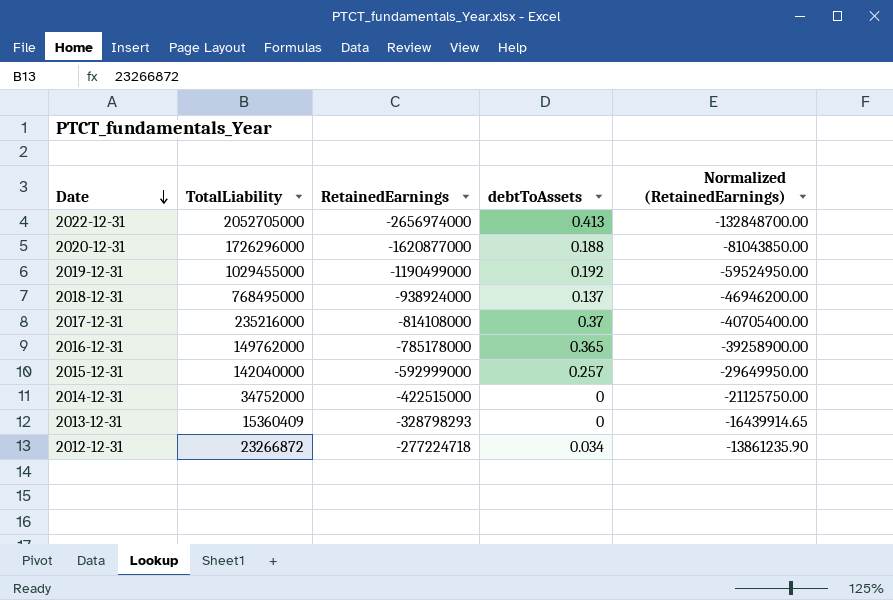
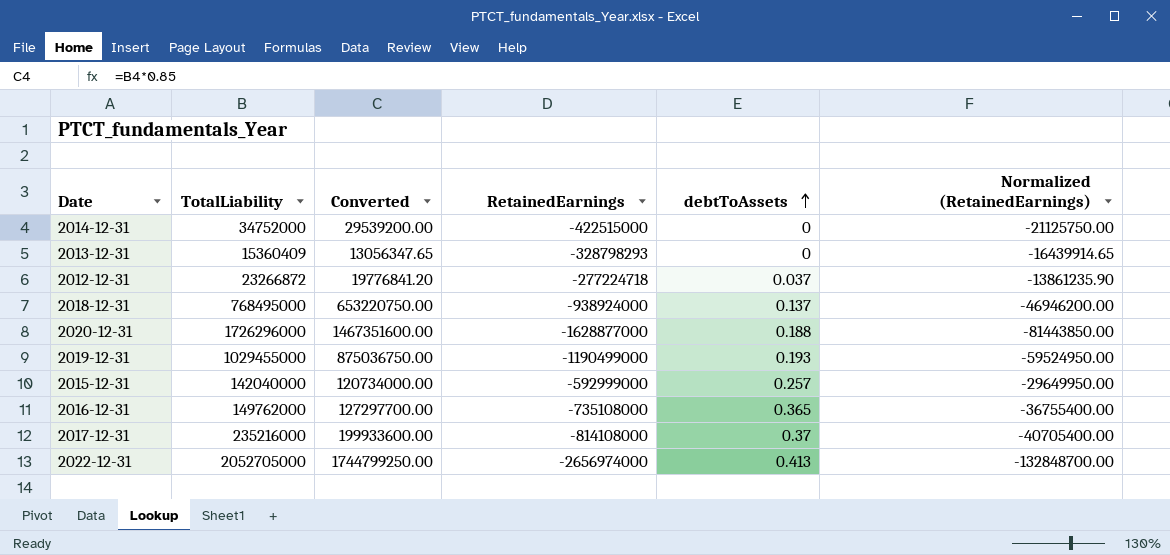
row order: Date descending -> debtToAssets ascending
column Converted | formula: none -> [TotalLiability] * 0.85
2012-12-31 | debtToAssets: 0.034 -> 0.037
2020-12-31 | RetainedEarnings: -1620877000 -> -1628877000
2020-12-31 | Normalized (RetainedEarnings): -81043850.00 -> -81443850.00
2019-12-31 | debtToAssets: 0.192 -> 0.193
2016-12-31 | RetainedEarnings: -785178000 -> -735108000
2016-12-31 | Normalized (RetainedEarnings): -39258900.00 -> -36755400.00

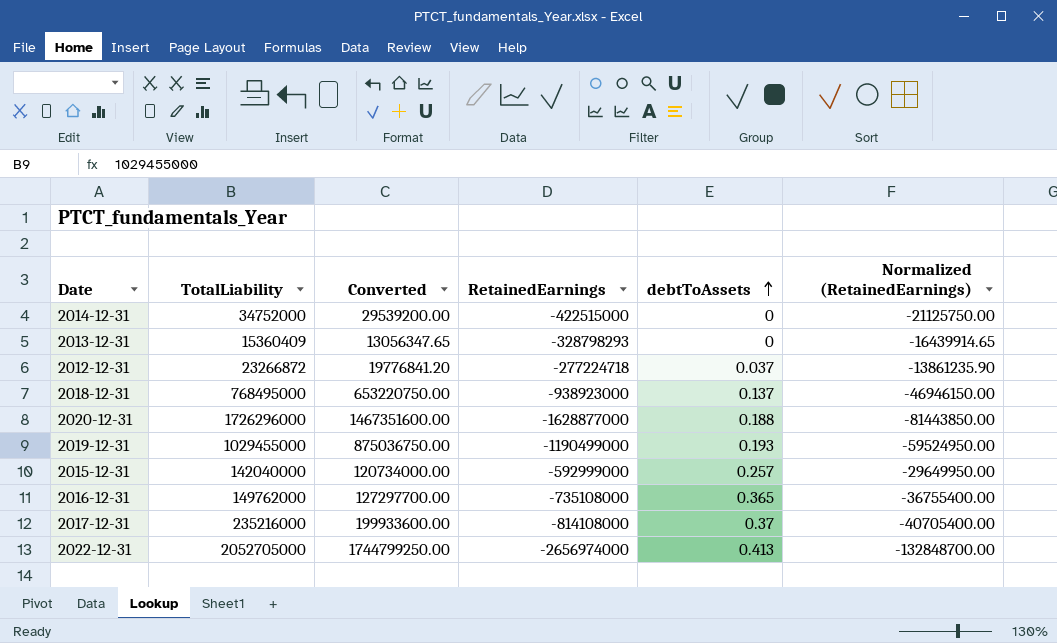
2018-12-31 | RetainedEarnings: -938924000 -> -938923000
2018-12-31 | Normalized (RetainedEarnings): -46946200.00 -> -46946150.00

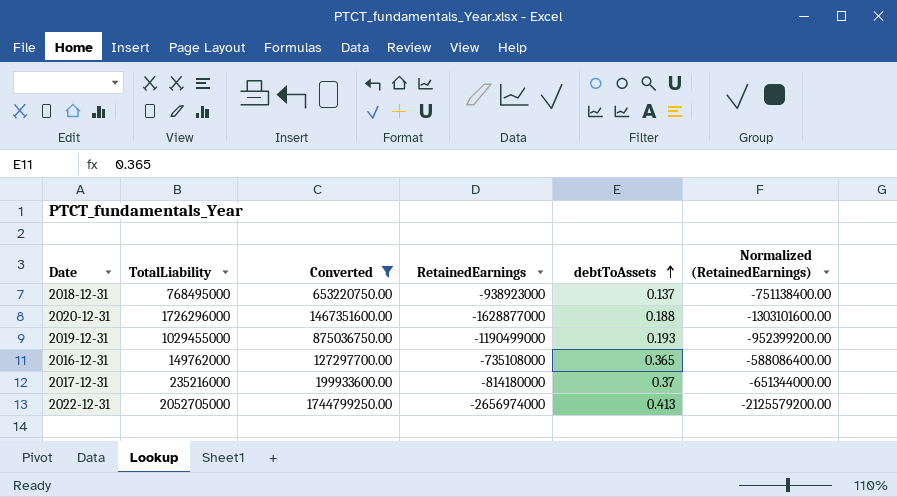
filter: none -> Converted >= 127297700.00
column Normalized (RetainedEarnings) | formula: [RetainedEarnings] * 0.05 -> [RetainedEarnings] * 0.8
2017-12-31 | RetainedEarnings: -814108000 -> -814180000

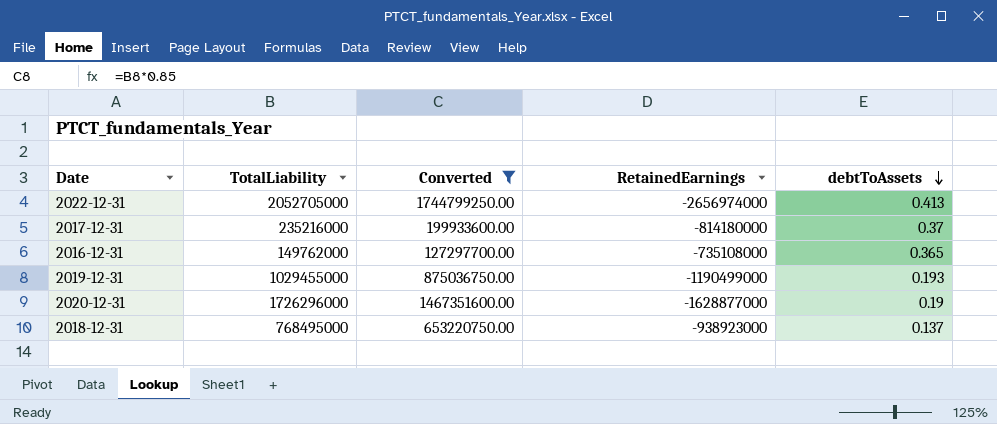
row order: debtToAssets ascending -> debtToAssets descending
column Normalized (RetainedEarnings) | formula: [RetainedEarnings] * 0.8 -> none
2020-12-31 | debtToAssets: 0.188 -> 0.19

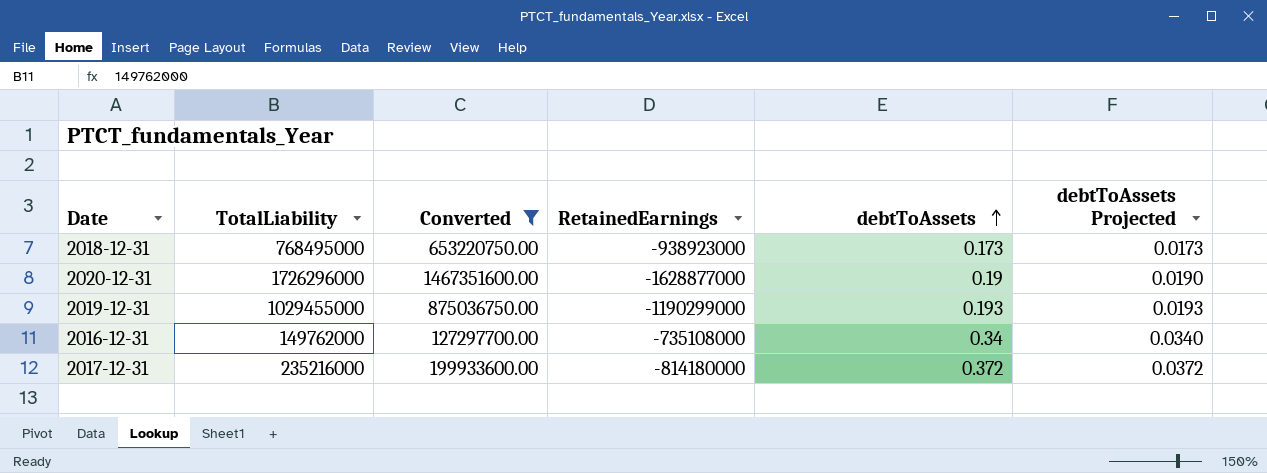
row order: debtToAssets descending -> debtToAssets ascending
column debtToAssets Projected | formula: none -> [debtToAssets] * 0.1
row 2022-12-31: 2052705000 | 1744799250.00 | -2656974000 | 0.413 -> none
2018-12-31 | debtToAssets: 0.137 -> 0.173
2019-12-31 | RetainedEarnings: -1190499000 -> -1190299000
2016-12-31 | debtToAssets: 0.365 -> 0.34
2017-12-31 | debtToAssets: 0.37 -> 0.372

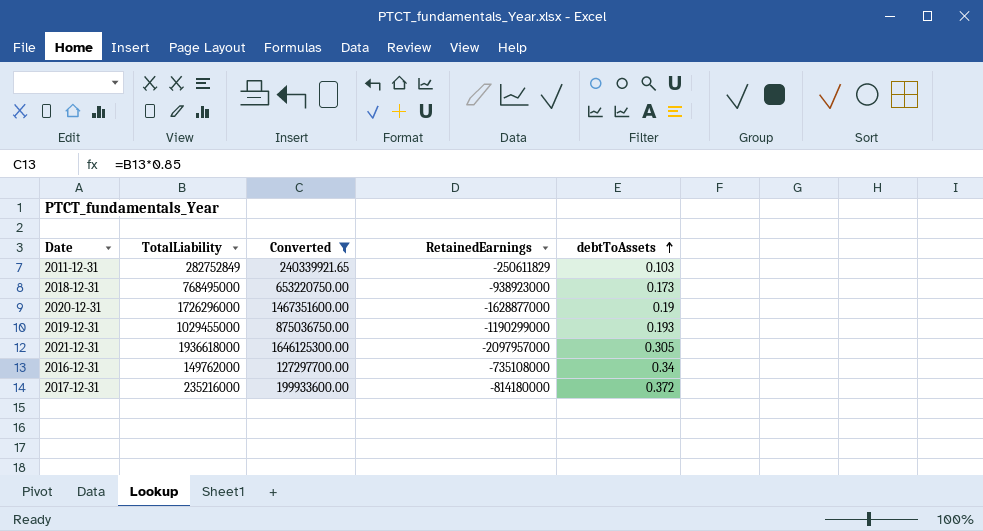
column debtToAssets Projected | formula: [debtToAssets] * 0.1 -> none
row 2011-12-31: none -> 282752849 | 240339921.65 | -250611829 | 0.103
row 2021-12-31: none -> 1936618000 | 1646125300.00 | -2097957000 | 0.305

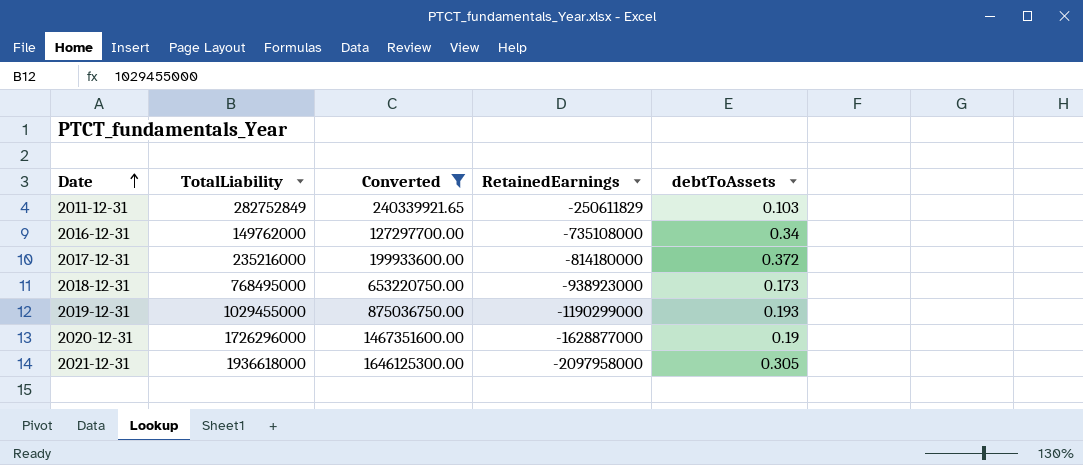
row order: debtToAssets ascending -> Date ascending
2021-12-31 | RetainedEarnings: -2097957000 -> -2097958000

